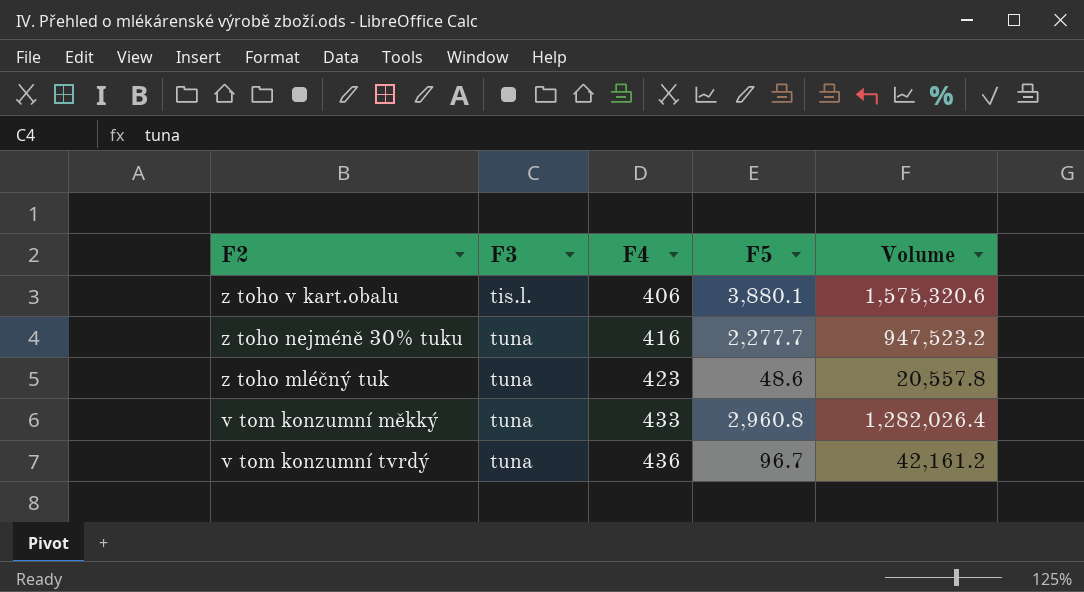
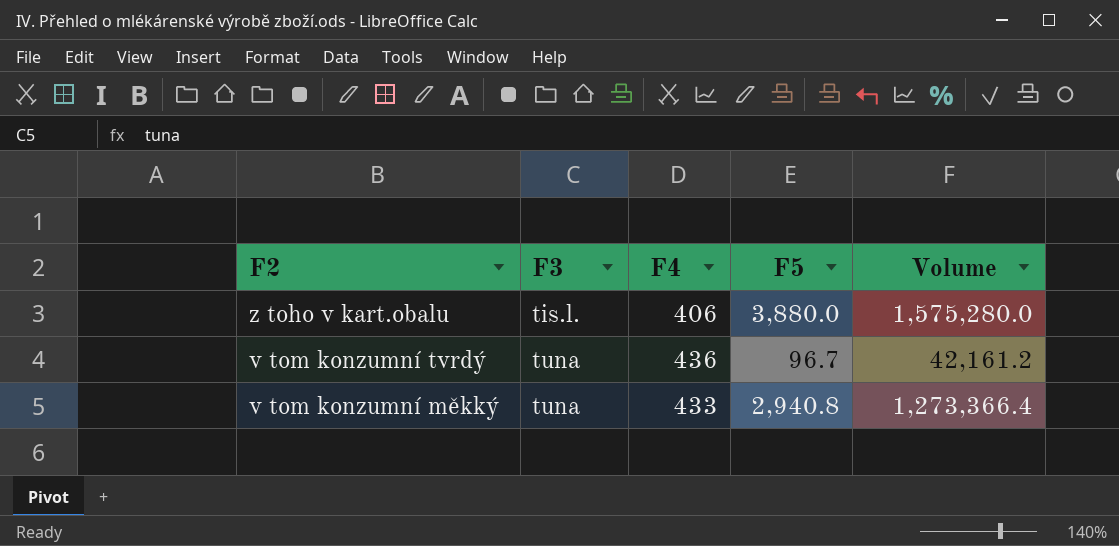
row order: F3 ascending -> F2 descending
row z toho nejméně 30% tuku: tuna | 416 | 2,277.7 | 947,523.2 -> none
row z toho mléčný tuk: tuna | 423 | 48.6 | 20,557.8 -> none
z toho v kart.obalu | F5: 3,880.1 -> 3,880.0
z toho v kart.obalu | Volume: 1,575,320.6 -> 1,575,280.0
v tom konzumní měkký | F5: 2,960.8 -> 2,940.8
v tom konzumní měkký | Volume: 1,282,026.4 -> 1,273,366.4

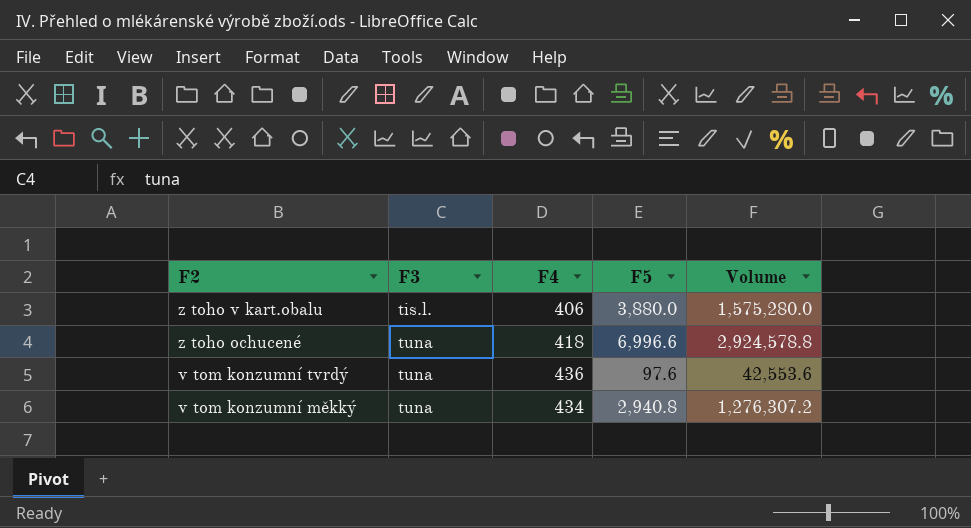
row z toho ochucené: none -> tuna | 418 | 6,996.6 | 2,924,578.8
v tom konzumní tvrdý | F5: 96.7 -> 97.6
v tom konzumní tvrdý | Volume: 42,161.2 -> 42,553.6
v tom konzumní měkký | F4: 433 -> 434
v tom konzumní měkký | Volume: 1,273,366.4 -> 1,276,307.2

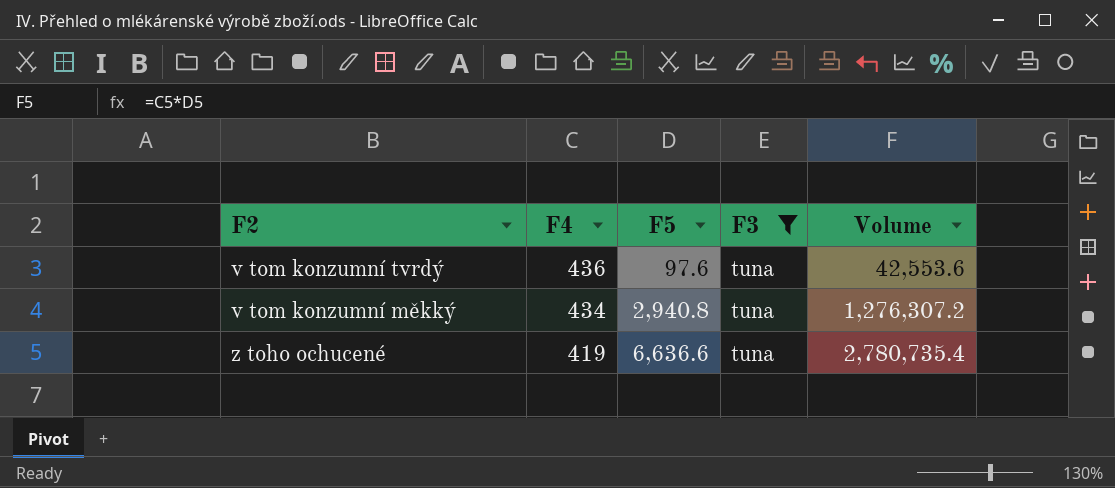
filter: none -> F3 = tuna
row order: F2 descending -> F4 descending
column F3 | position: 2 -> 4
z toho ochucené | F4: 418 -> 419
z toho ochucené | F5: 6,996.6 -> 6,636.6
z toho ochucené | Volume: 2,924,578.8 -> 2,780,735.4

